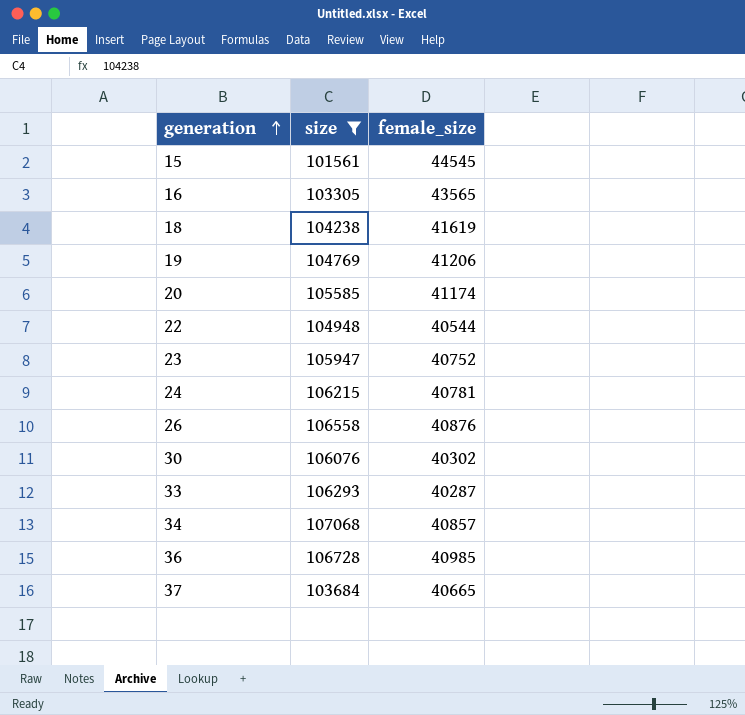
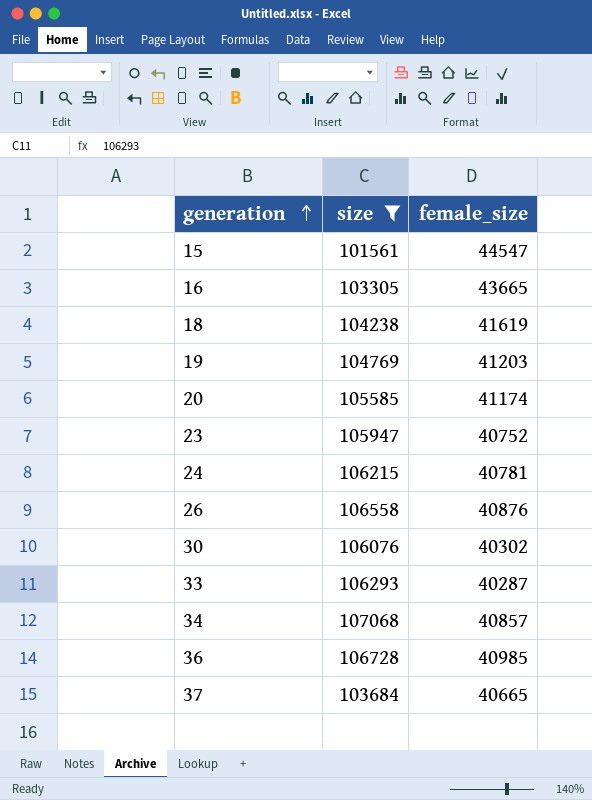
row 22: 104948 | 40544 -> none
15 | female_size: 44545 -> 44547
16 | female_size: 43565 -> 43665
19 | female_size: 41206 -> 41203

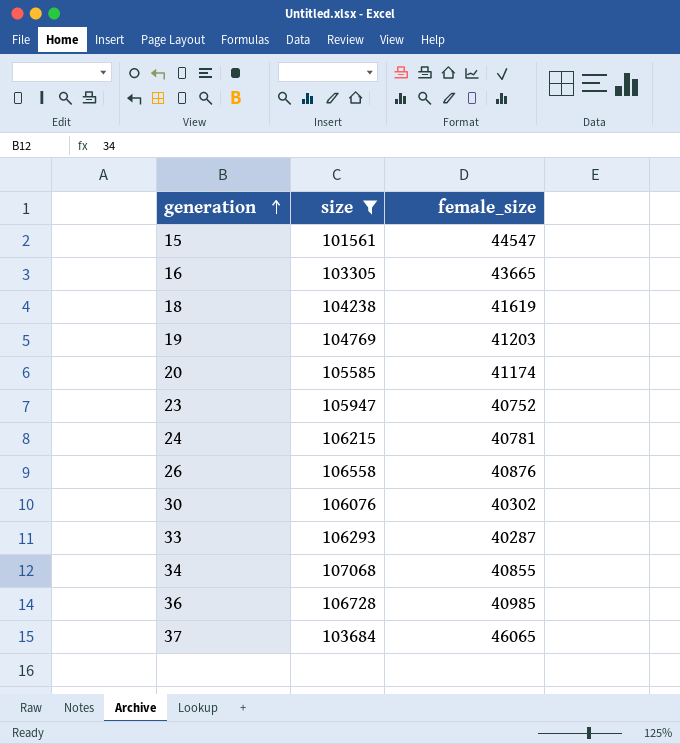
34 | female_size: 40857 -> 40855
37 | female_size: 40665 -> 46065

